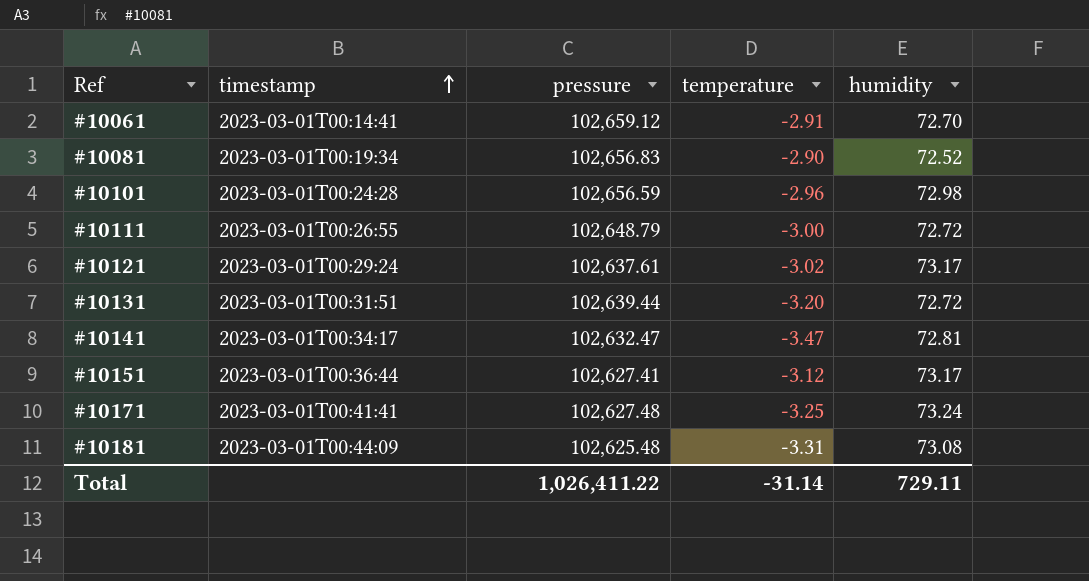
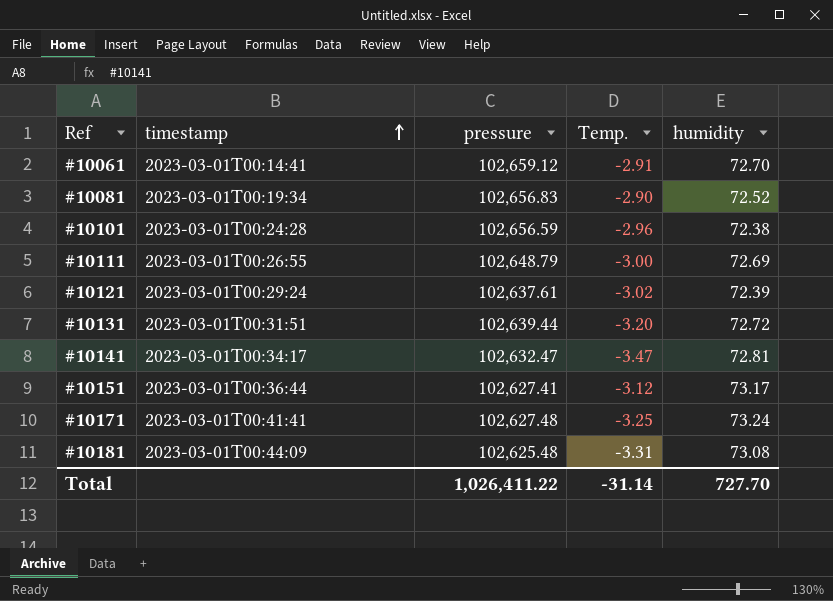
column name: temperature -> Temp.
#10101 | humidity: 72.98 -> 72.38
#10111 | humidity: 72.72 -> 72.69
#10121 | humidity: 73.17 -> 72.39
Total | humidity: 729.11 -> 727.70

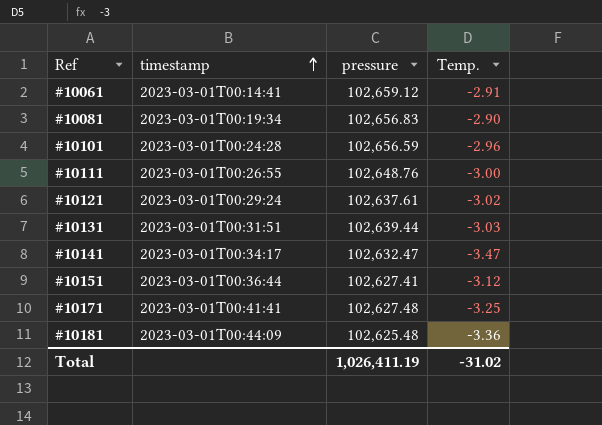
column humidity | position: 5 -> none
#10111 | pressure: 102,648.79 -> 102,648.76
#10131 | Temp.: -3.20 -> -3.03
#10181 | Temp.: -3.31 -> -3.36
Total | pressure: 1,026,411.22 -> 1,026,411.19
Total | Temp.: -31.14 -> -31.02

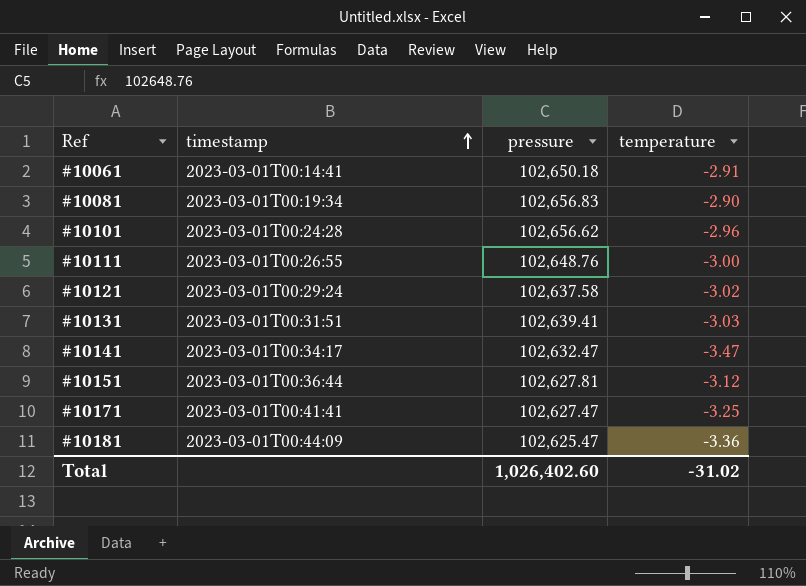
column name: Temp. -> temperature
#10061 | pressure: 102,659.12 -> 102,650.18
#10101 | pressure: 102,656.59 -> 102,656.62
#10121 | pressure: 102,637.61 -> 102,637.58
#10131 | pressure: 102,639.44 -> 102,639.41
#10151 | pressure: 102,627.41 -> 102,627.81
#10171 | pressure: 102,627.48 -> 102,627.47
#10181 | pressure: 102,625.48 -> 102,625.47
Total | pressure: 1,026,411.19 -> 1,026,402.60

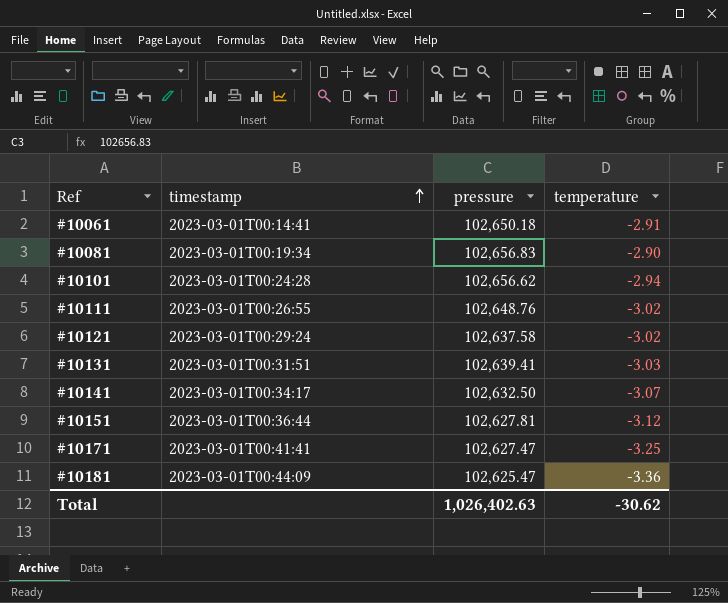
#10101 | temperature: -2.96 -> -2.94
#10111 | temperature: -3.00 -> -3.02
#10141 | pressure: 102,632.47 -> 102,632.50
#10141 | temperature: -3.47 -> -3.07
Total | pressure: 1,026,402.60 -> 1,026,402.63
Total | temperature: -31.02 -> -30.62

